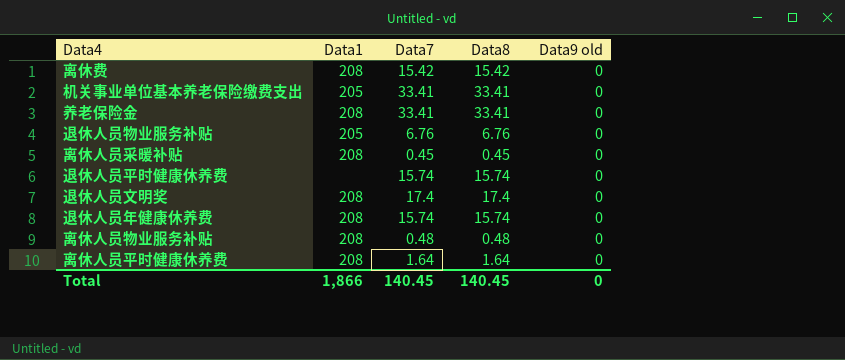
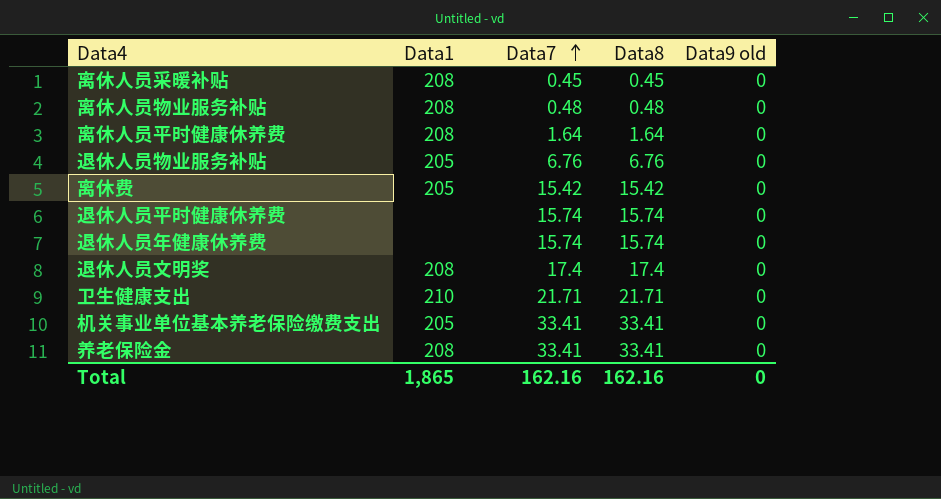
row order: none -> Data7 ascending
离休费 | Data1: 208 -> 205
退休人员年健康休养费 | Data1: 208 -> none
row 卫生健康支出: none -> 210 | 21.71 | 21.71 | 0
Total | Data1: 1,866 -> 1,865
Total | Data7: 140.45 -> 162.16
Total | Data8: 140.45 -> 162.16

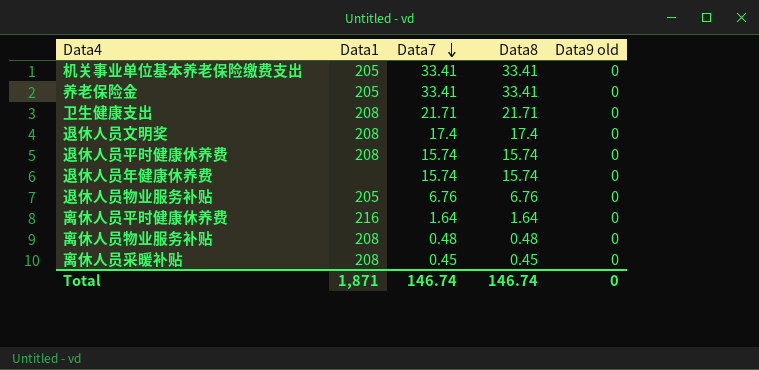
row order: Data7 ascending -> Data7 descending
row 离休费: 205 | 15.42 | 15.42 | 0 -> none
养老保险金 | Data1: 208 -> 205
卫生健康支出 | Data1: 210 -> 208
退休人员平时健康休养费 | Data1: none -> 208
离休人员平时健康休养费 | Data1: 208 -> 216
Total | Data1: 1,865 -> 1,871
Total | Data7: 162.16 -> 146.74
Total | Data8: 162.16 -> 146.74

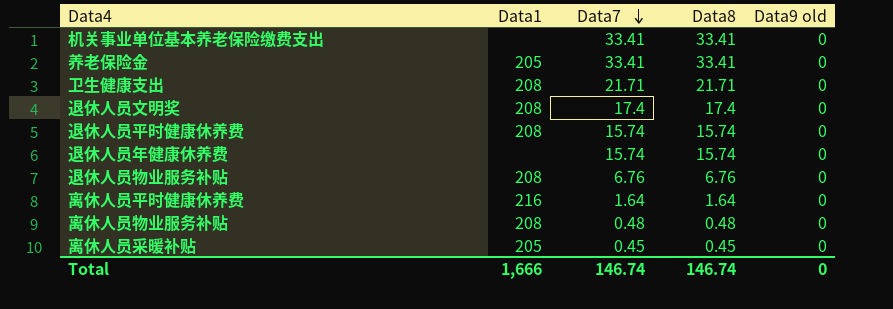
机关事业单位基本养老保险缴费支出 | Data1: 205 -> none
退休人员物业服务补贴 | Data1: 205 -> 208
离休人员采暖补贴 | Data1: 208 -> 205
Total | Data1: 1,871 -> 1,666

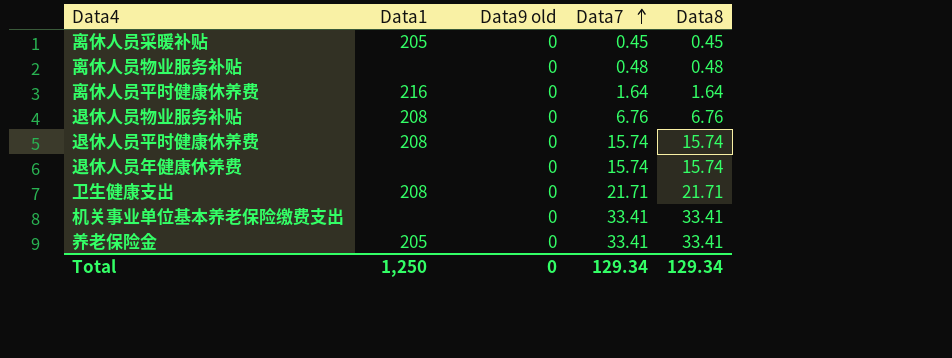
row order: Data7 descending -> Data7 ascending
column Data9 old | position: 5 -> 3
row 退休人员文明奖: 208 | 17.4 | 17.4 | 0 -> none
离休人员物业服务补贴 | Data1: 208 -> none
Total | Data1: 1,666 -> 1,250
Total | Data7: 146.74 -> 129.34
Total | Data8: 146.74 -> 129.34

